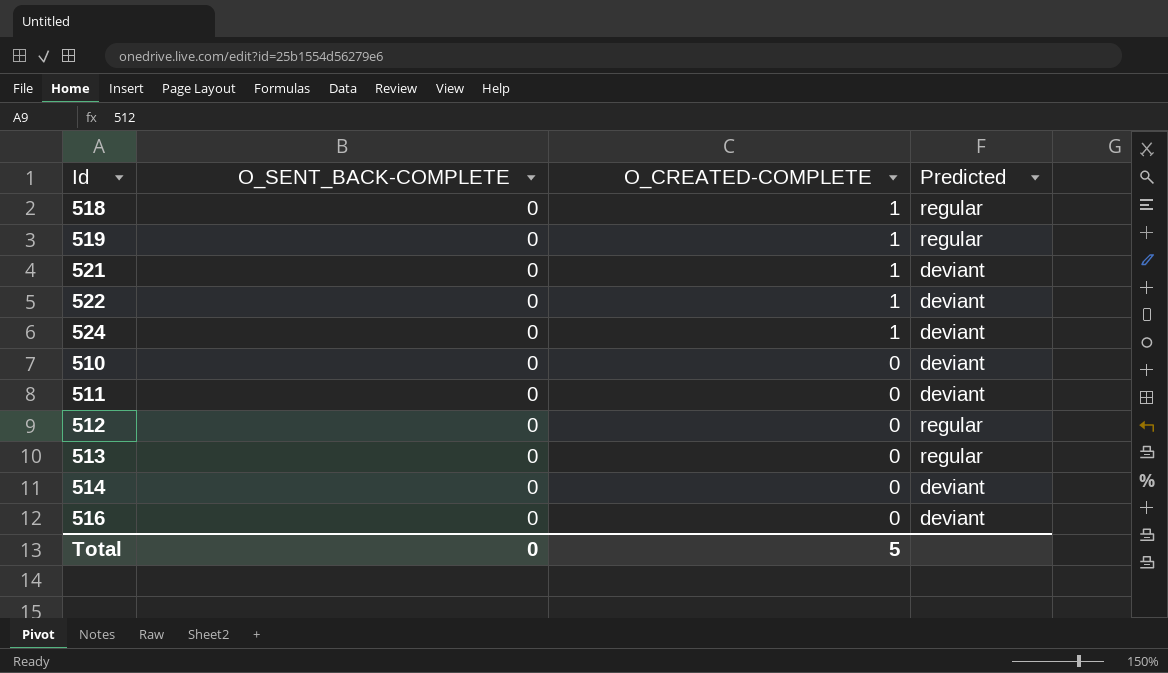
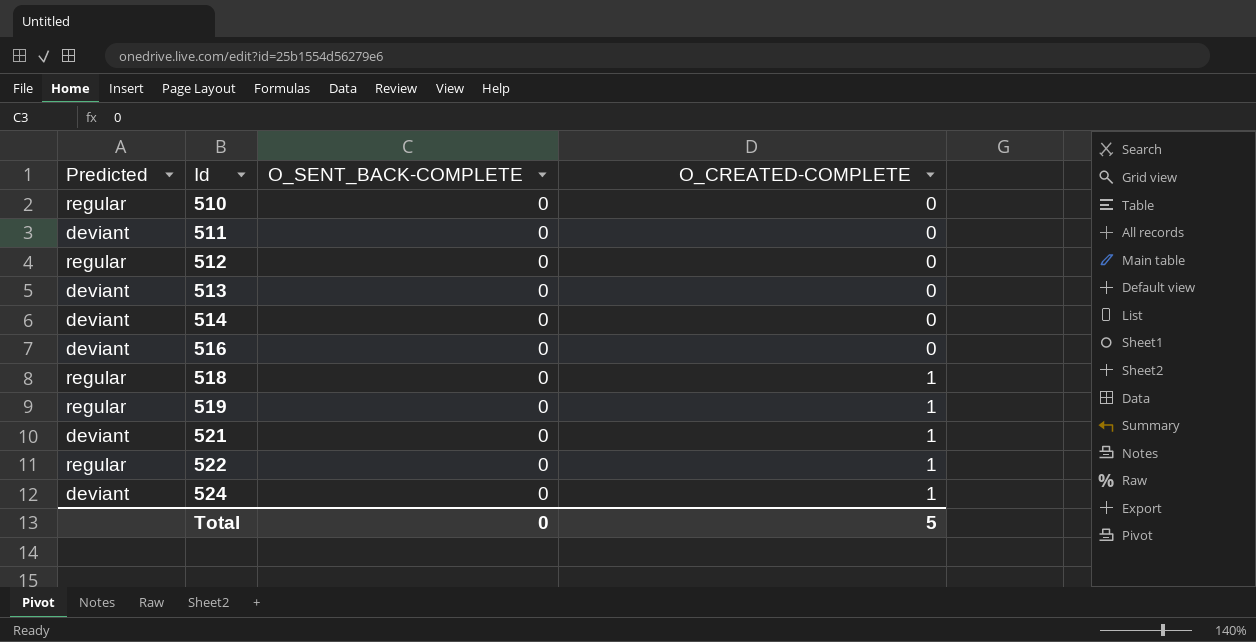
row order: O_CREATED-COMPLETE descending -> Id ascending
column Predicted | position: 4 -> 1
510 | Predicted: deviant -> regular
513 | Predicted: regular -> deviant
522 | Predicted: deviant -> regular

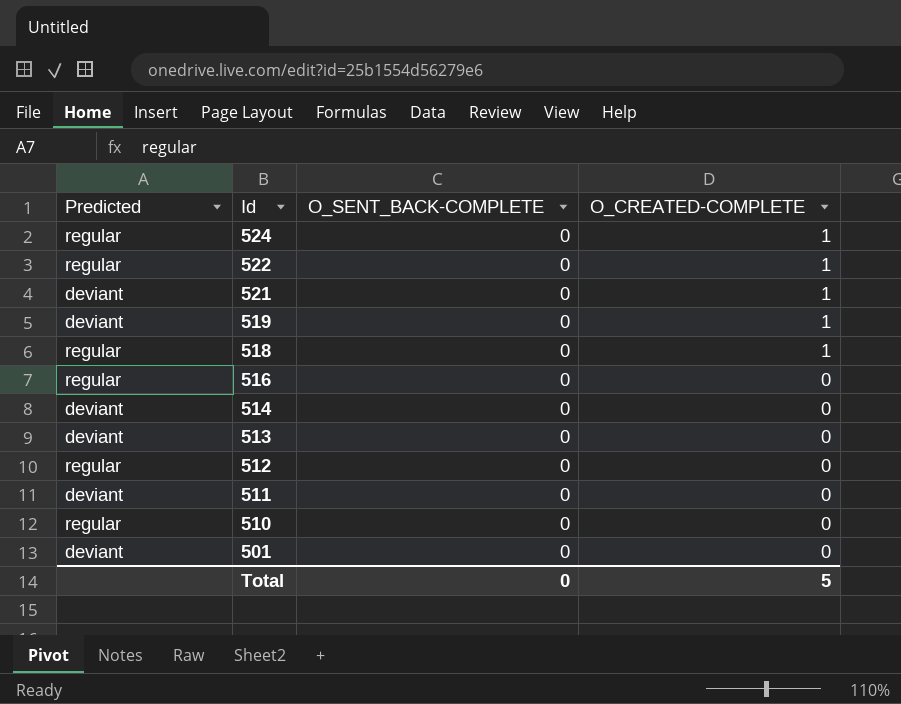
row order: Id ascending -> Id descending
524 | Predicted: deviant -> regular
519 | Predicted: regular -> deviant
516 | Predicted: deviant -> regular
row 501: none -> deviant | 0 | 0

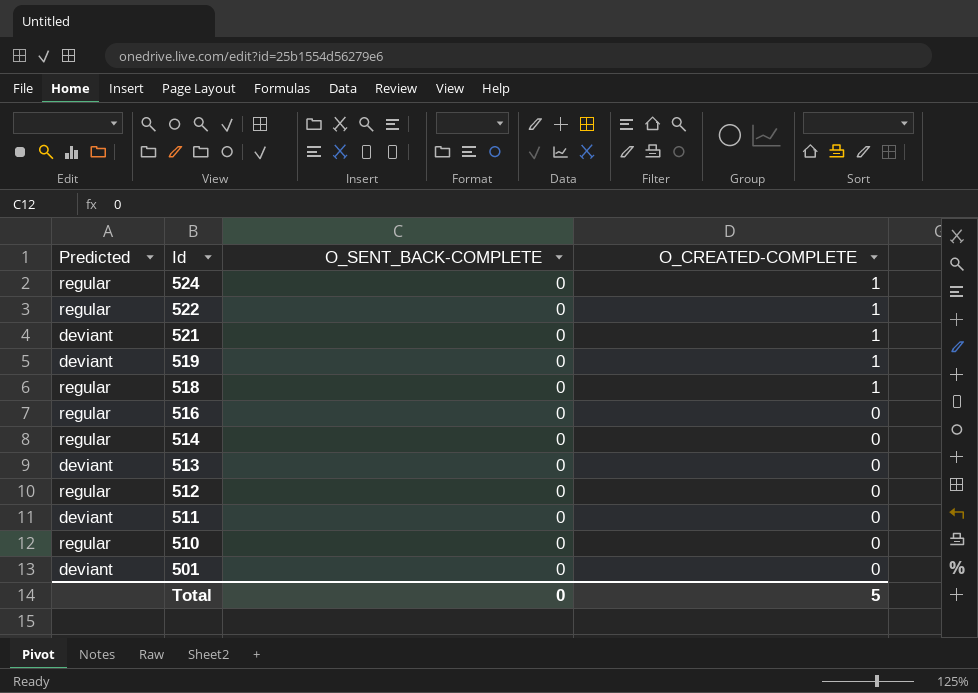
514 | Predicted: deviant -> regular

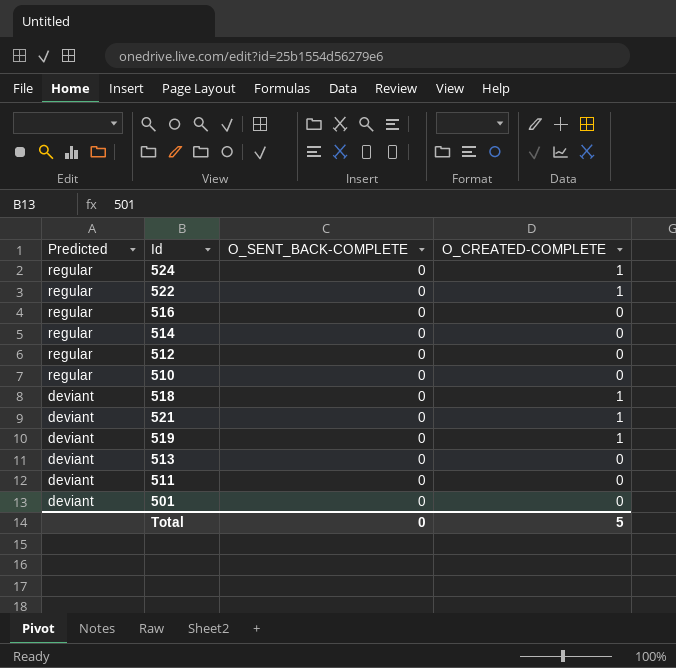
row order: Id descending -> Predicted descending
518 | Predicted: regular -> deviant

